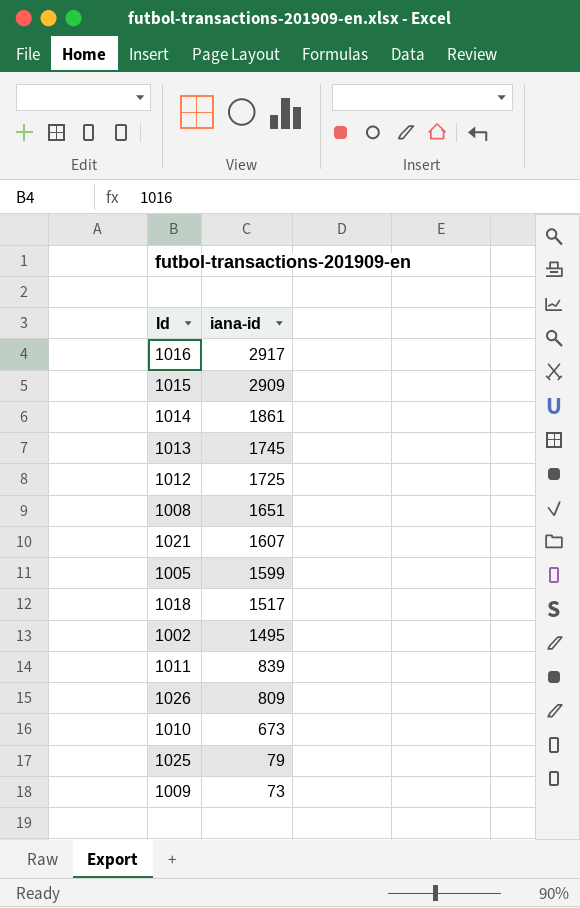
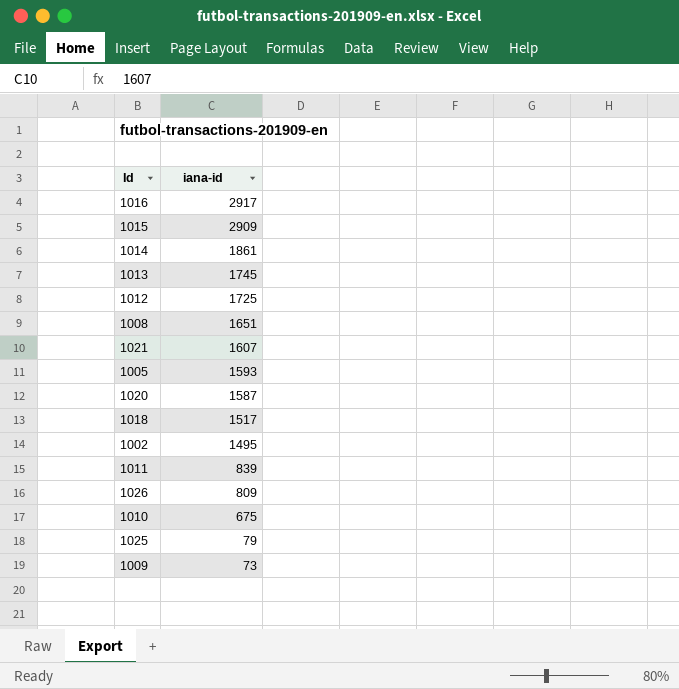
1005 | iana-id: 1599 -> 1593
row 1020: none -> 1587
1010 | iana-id: 673 -> 675

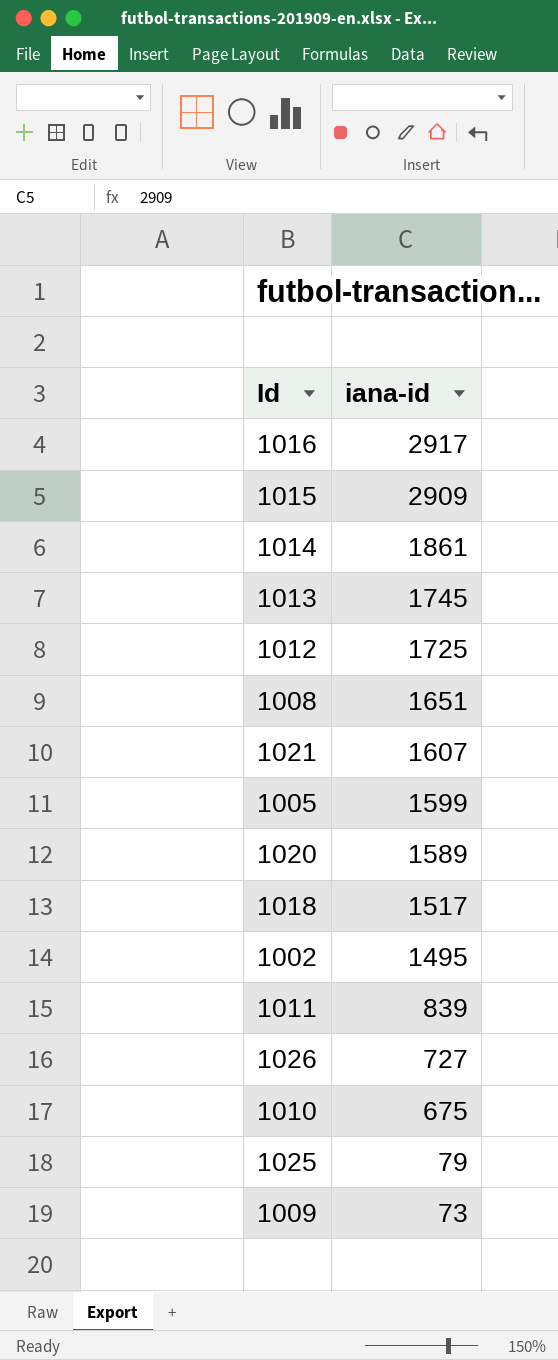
1005 | iana-id: 1593 -> 1599
1020 | iana-id: 1587 -> 1589
1026 | iana-id: 809 -> 727

